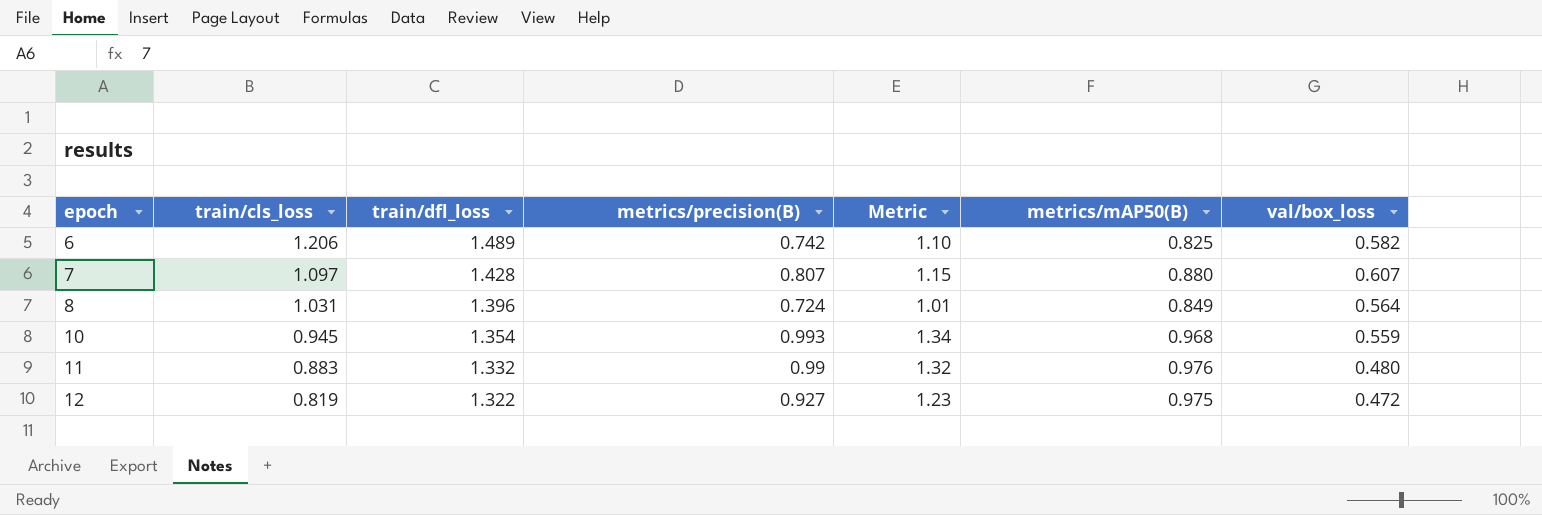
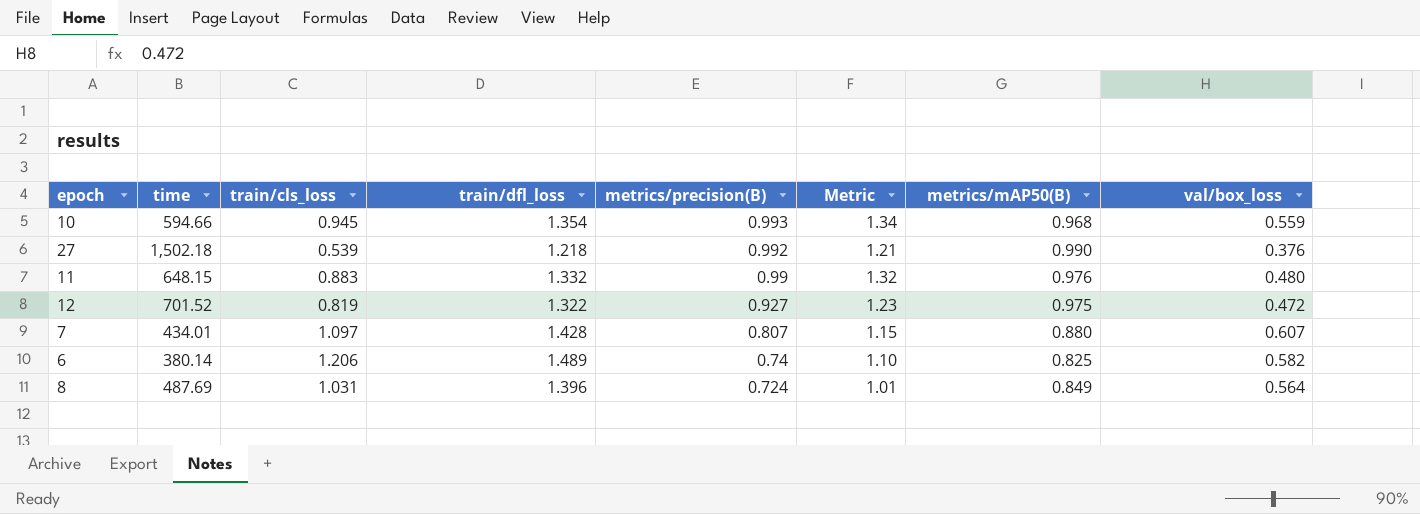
row order: epoch ascending -> metrics/precision(B) descending
column time | position: none -> 2
row 27: none -> 1,502.18 | 0.539 | 1.218 | 0.992 | 1.21 | 0.990 | 0.376
6 | metrics/precision(B): 0.742 -> 0.74

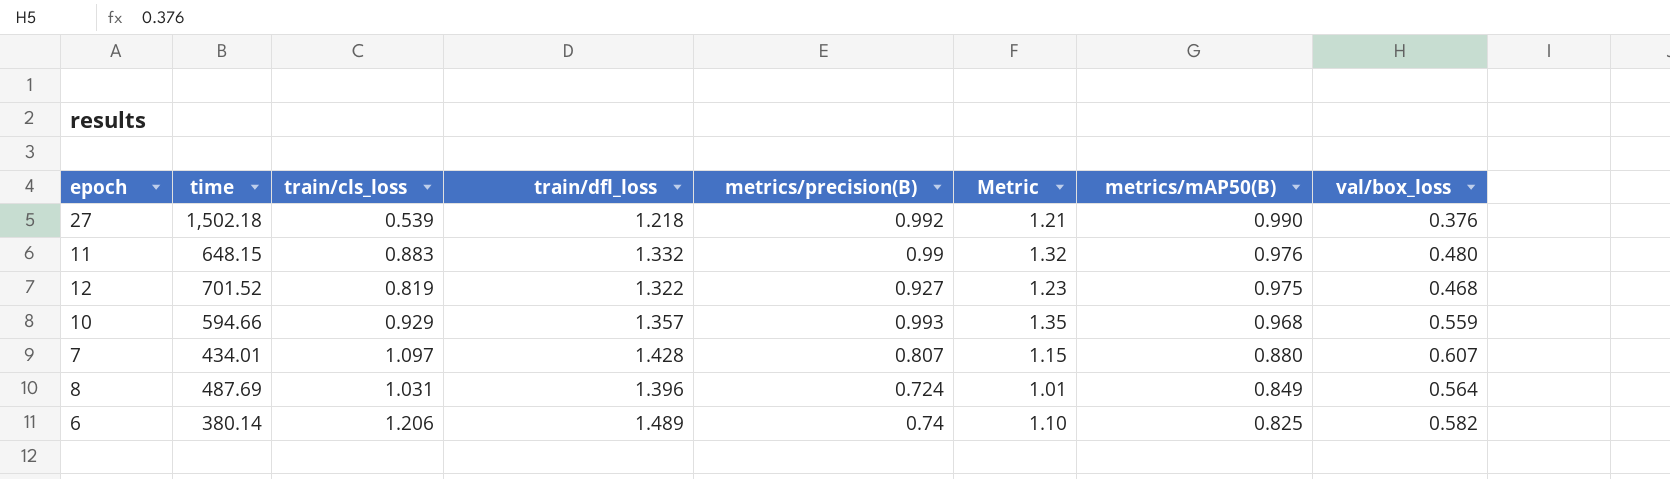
row order: metrics/precision(B) descending -> metrics/mAP50(B) descending
12 | val/box_loss: 0.472 -> 0.468
10 | train/cls_loss: 0.945 -> 0.929
10 | train/dfl_loss: 1.354 -> 1.357
10 | Metric: 1.34 -> 1.35

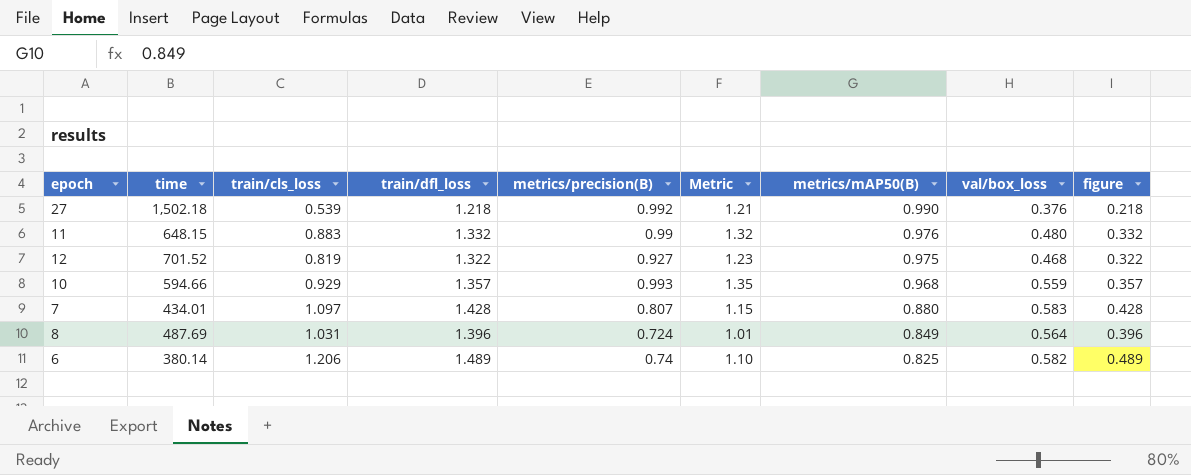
column figure | formula: none -> [train/dfl_loss] - 1
7 | val/box_loss: 0.607 -> 0.583

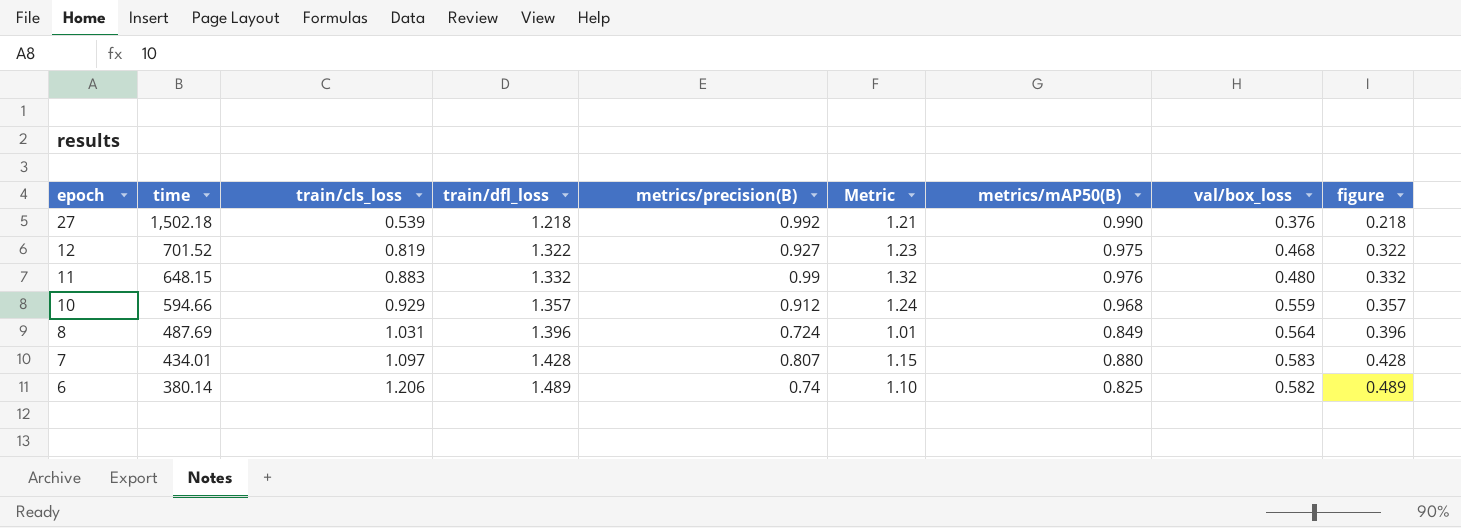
row order: metrics/mAP50(B) descending -> epoch descending
10 | metrics/precision(B): 0.993 -> 0.912
10 | Metric: 1.35 -> 1.24

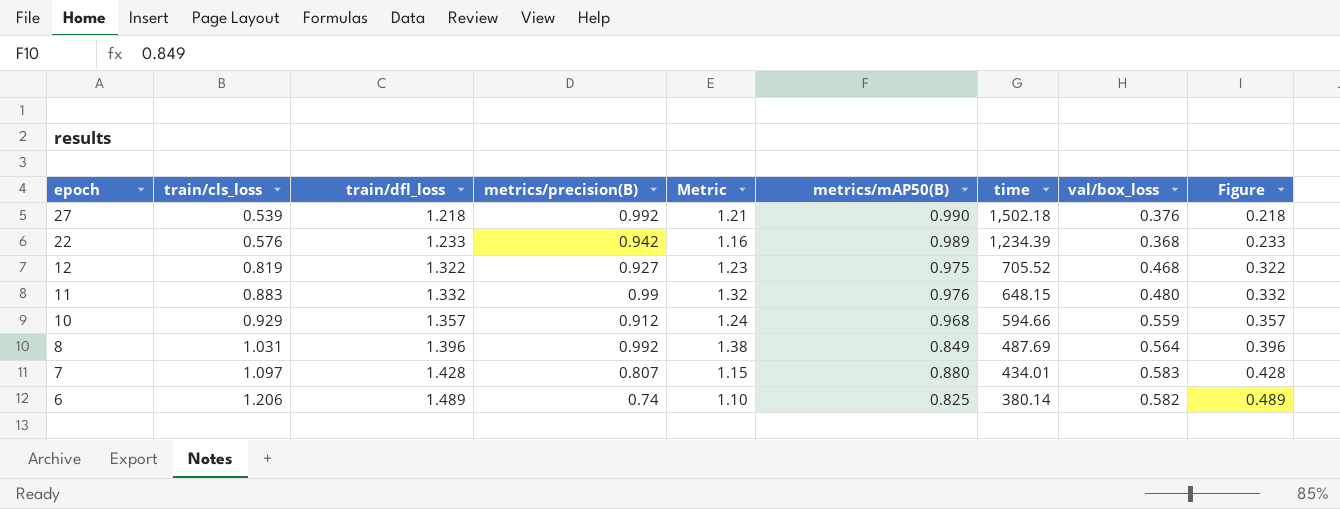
column time | position: 2 -> 7
column name: figure -> Figure
row 22: none -> 0.576 | 1.233 | 0.942 | 1.16 | 0.989 | 1,234.39 | 0.368 | 0.233
12 | time: 701.52 -> 705.52
8 | metrics/precision(B): 0.724 -> 0.992
8 | Metric: 1.01 -> 1.38

